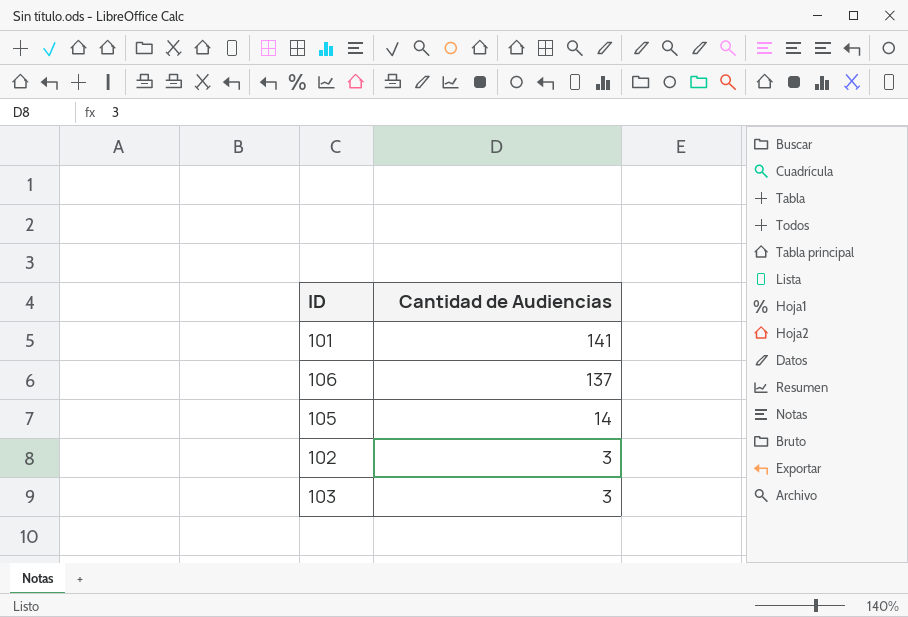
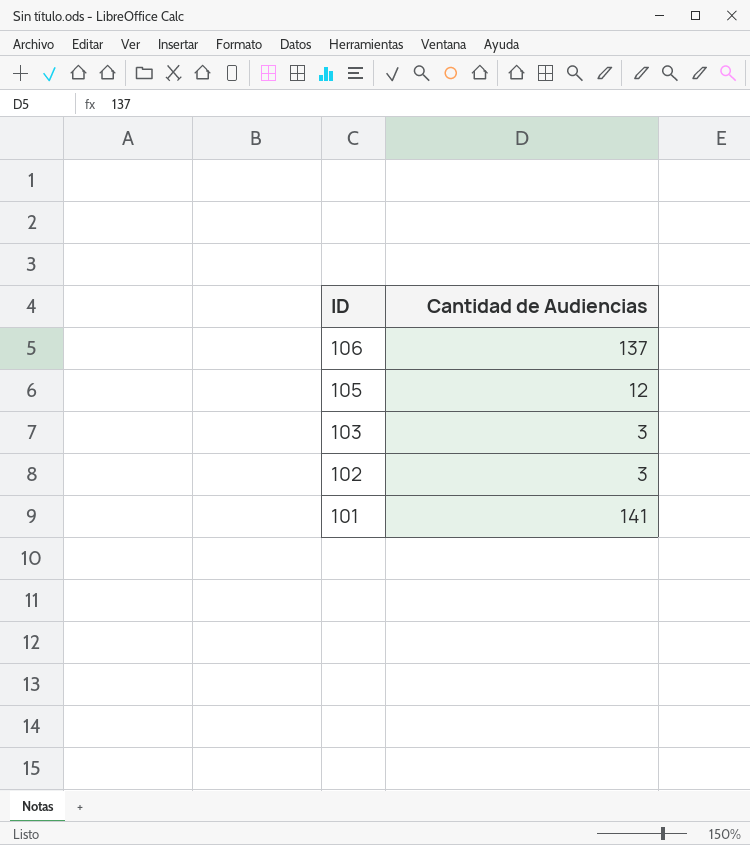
row order: Cantidad de Audiencias descending -> ID descending
105 | Cantidad de Audiencias: 14 -> 12

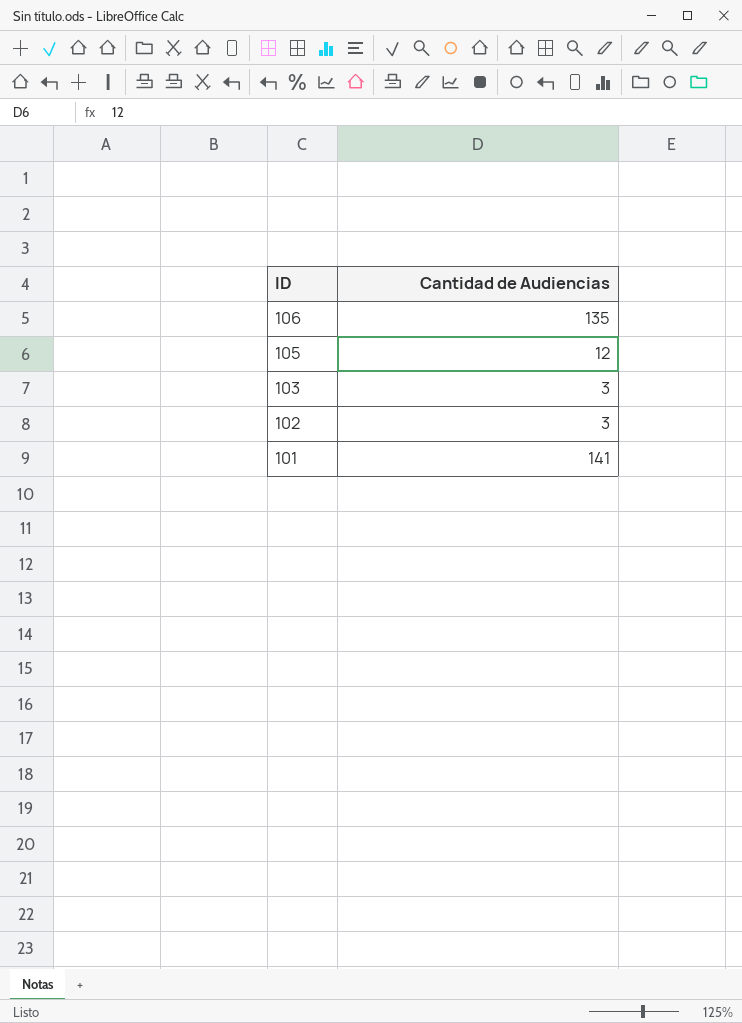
106 | Cantidad de Audiencias: 137 -> 135

